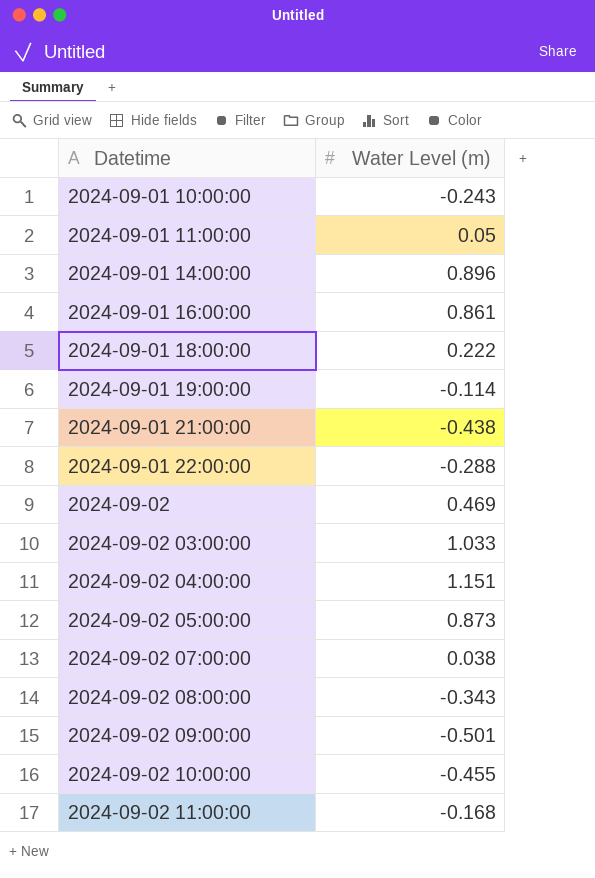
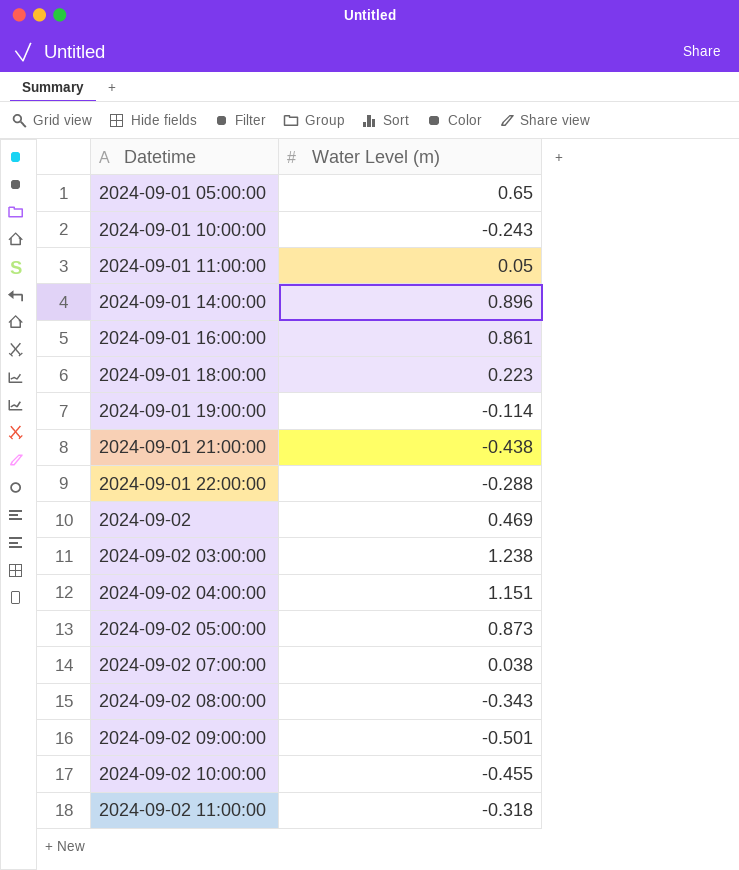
row 2024-09-01 05:00:00: none -> 0.65
2024-09-01 18:00:00 | Water Level (m): 0.222 -> 0.223
2024-09-02 03:00:00 | Water Level (m): 1.033 -> 1.238
2024-09-02 11:00:00 | Water Level (m): -0.168 -> -0.318

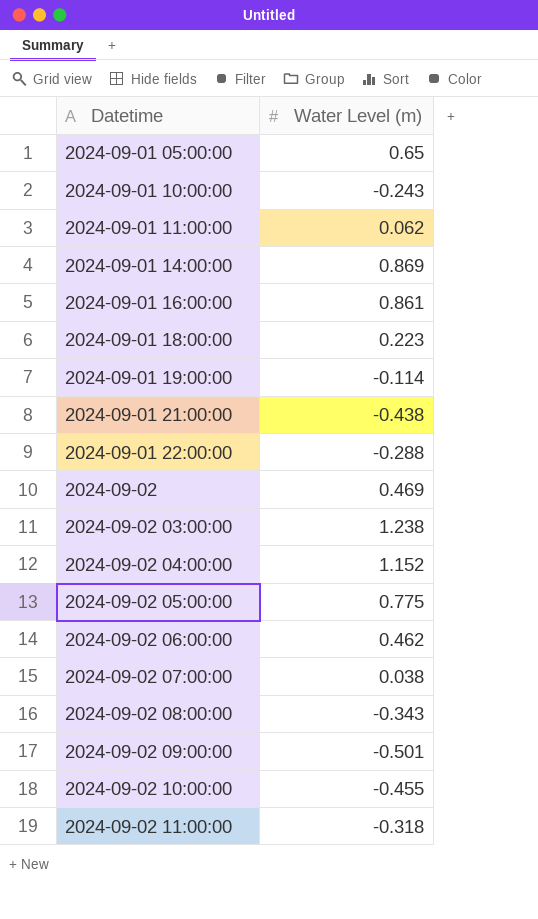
2024-09-01 11:00:00 | Water Level (m): 0.05 -> 0.062
2024-09-01 14:00:00 | Water Level (m): 0.896 -> 0.869
2024-09-02 04:00:00 | Water Level (m): 1.151 -> 1.152
2024-09-02 05:00:00 | Water Level (m): 0.873 -> 0.775
row 2024-09-02 06:00:00: none -> 0.462

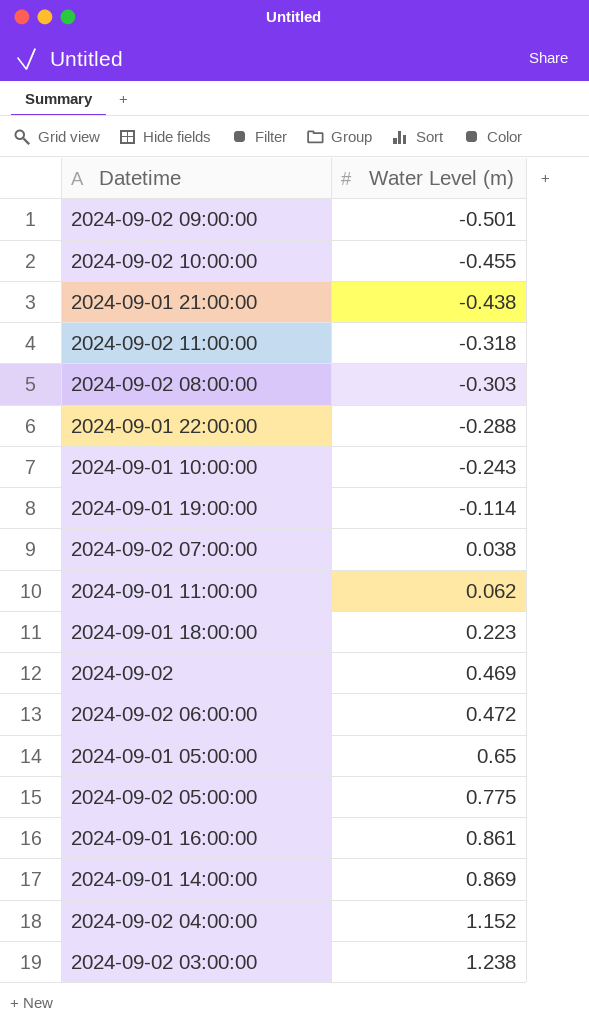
row order: Datetime ascending -> Water Level (m) ascending
2024-09-02 08:00:00 | Water Level (m): -0.343 -> -0.303
2024-09-02 06:00:00 | Water Level (m): 0.462 -> 0.472

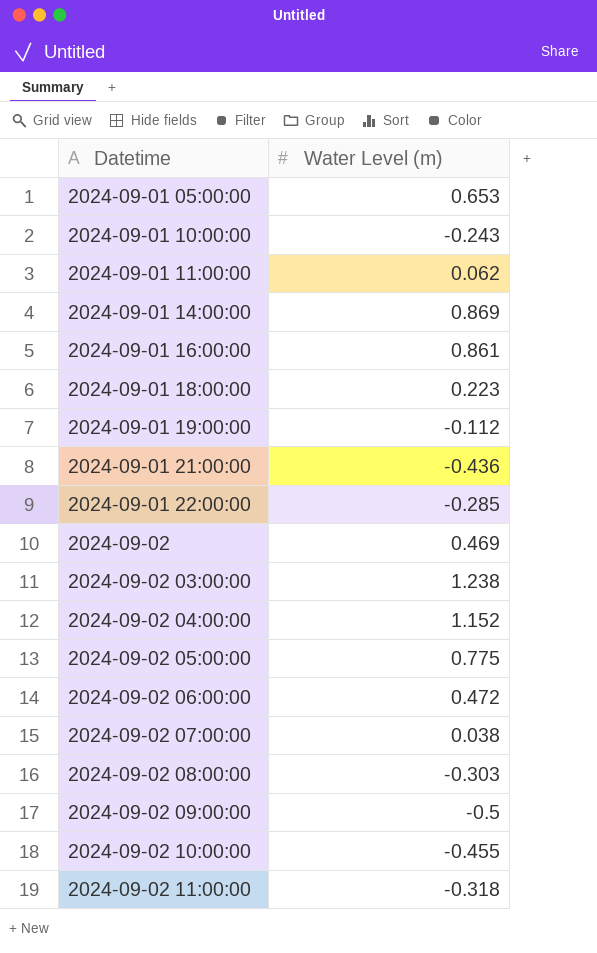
row order: Water Level (m) ascending -> Datetime ascending
2024-09-01 05:00:00 | Water Level (m): 0.65 -> 0.653
2024-09-01 19:00:00 | Water Level (m): -0.114 -> -0.112
2024-09-01 21:00:00 | Water Level (m): -0.438 -> -0.436
2024-09-01 22:00:00 | Water Level (m): -0.288 -> -0.285
2024-09-02 09:00:00 | Water Level (m): -0.501 -> -0.5

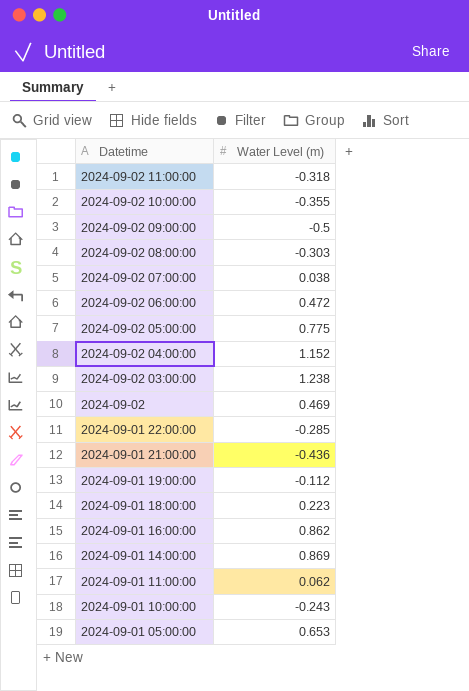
row order: Datetime ascending -> Datetime descending
2024-09-02 10:00:00 | Water Level (m): -0.455 -> -0.355
2024-09-01 16:00:00 | Water Level (m): 0.861 -> 0.862

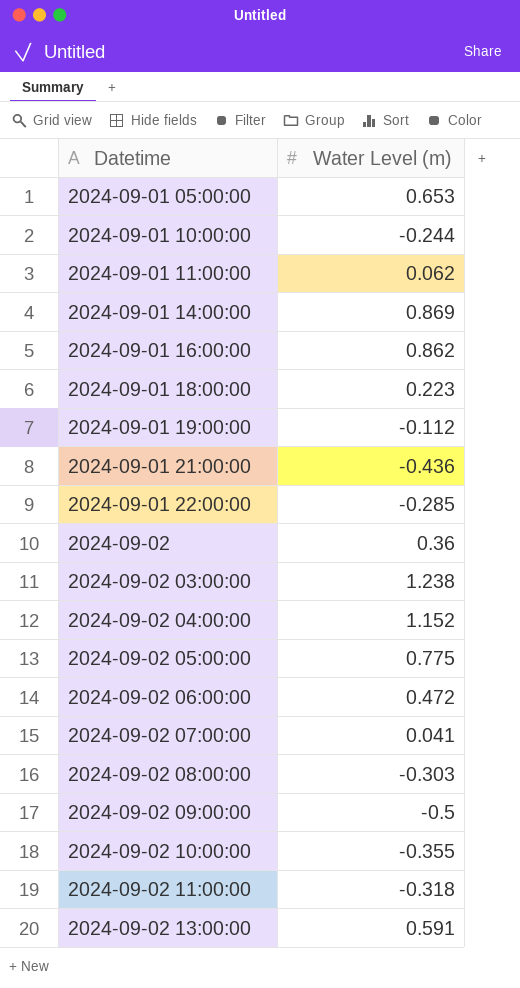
row order: Datetime descending -> Datetime ascending
2024-09-01 10:00:00 | Water Level (m): -0.243 -> -0.244
2024-09-02 | Water Level (m): 0.469 -> 0.36
2024-09-02 07:00:00 | Water Level (m): 0.038 -> 0.041
row 2024-09-02 13:00:00: none -> 0.591

